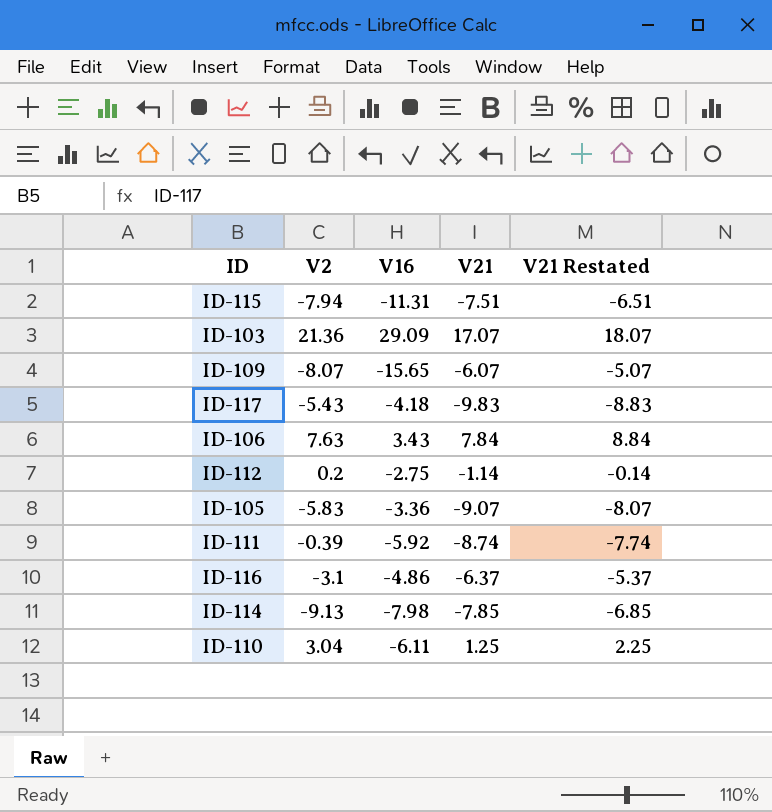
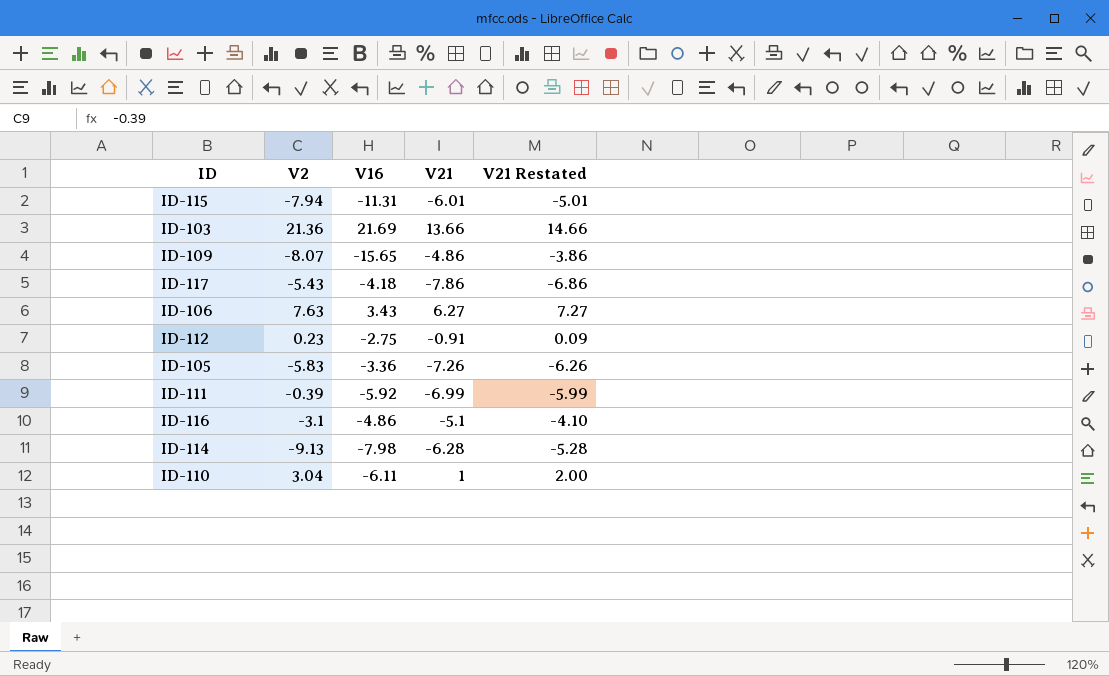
ID-115 | V21: -7.51 -> -6.01
ID-115 | V21 Restated: -6.51 -> -5.01
ID-103 | V16: 29.09 -> 21.69
ID-103 | V21: 17.07 -> 13.66
ID-103 | V21 Restated: 18.07 -> 14.66
ID-109 | V21: -6.07 -> -4.86
ID-109 | V21 Restated: -5.07 -> -3.86
ID-117 | V21: -9.83 -> -7.86
ID-117 | V21 Restated: -8.83 -> -6.86
ID-106 | V21: 7.84 -> 6.27
ID-106 | V21 Restated: 8.84 -> 7.27
ID-112 | V2: 0.2 -> 0.23
ID-112 | V21: -1.14 -> -0.91
ID-112 | V21 Restated: -0.14 -> 0.09
ID-105 | V21: -9.07 -> -7.26
ID-105 | V21 Restated: -8.07 -> -6.26
ID-111 | V21: -8.74 -> -6.99
ID-111 | V21 Restated: -7.74 -> -5.99
ID-116 | V21: -6.37 -> -5.1
ID-116 | V21 Restated: -5.37 -> -4.10
ID-114 | V21: -7.85 -> -6.28
ID-114 | V21 Restated: -6.85 -> -5.28
ID-110 | V21: 1.25 -> 1
ID-110 | V21 Restated: 2.25 -> 2.00

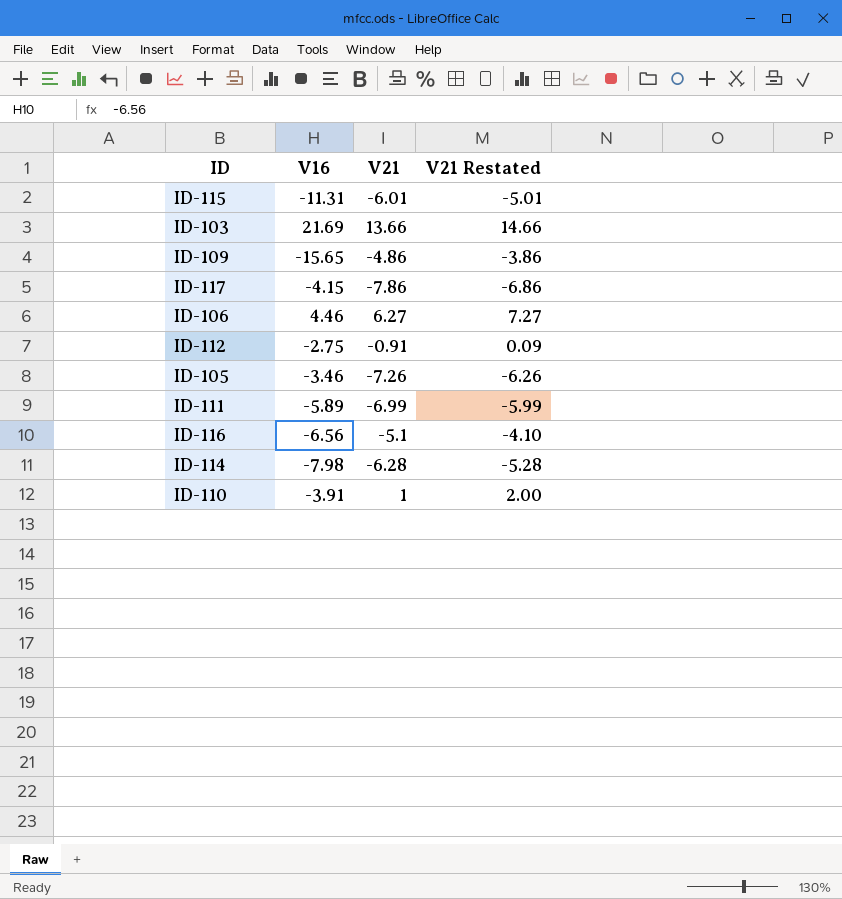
column V2 | position: 2 -> none
ID-117 | V16: -4.18 -> -4.15
ID-106 | V16: 3.43 -> 4.46
ID-105 | V16: -3.36 -> -3.46
ID-111 | V16: -5.92 -> -5.89
ID-116 | V16: -4.86 -> -6.56
ID-110 | V16: -6.11 -> -3.91

